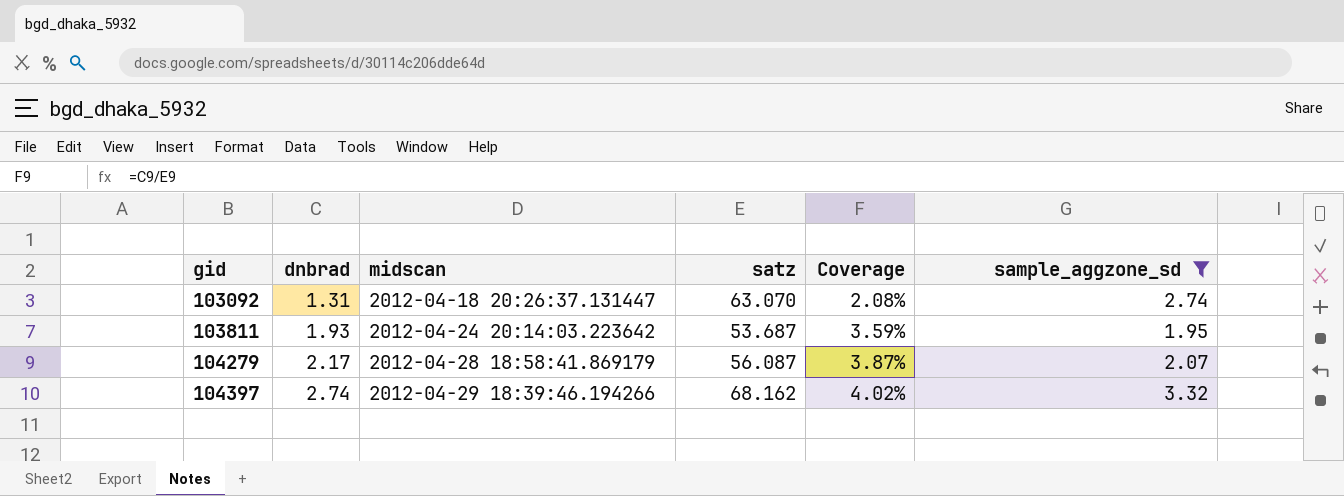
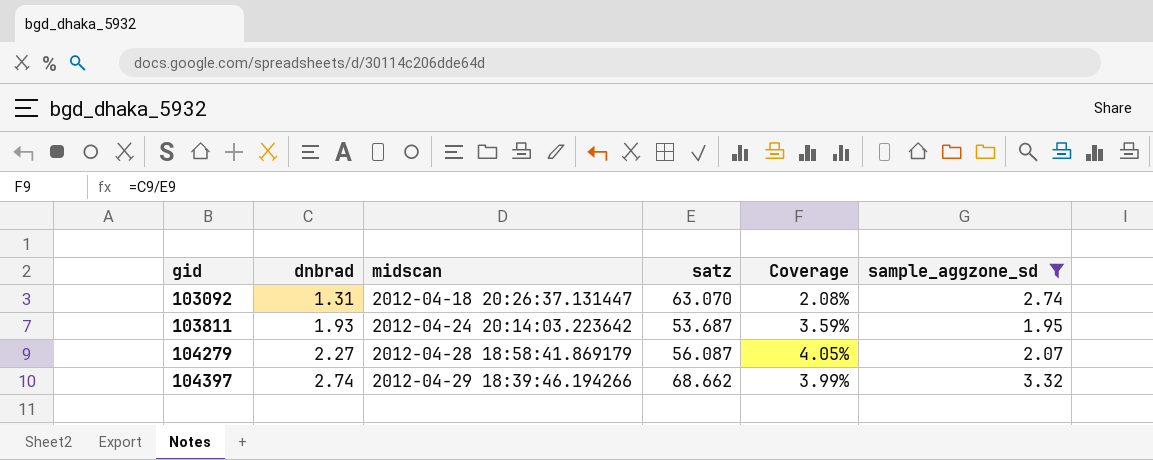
104279 | dnbrad: 2.17 -> 2.27
104279 | Coverage: 3.87% -> 4.05%
104397 | satz: 68.162 -> 68.662
104397 | Coverage: 4.02% -> 3.99%

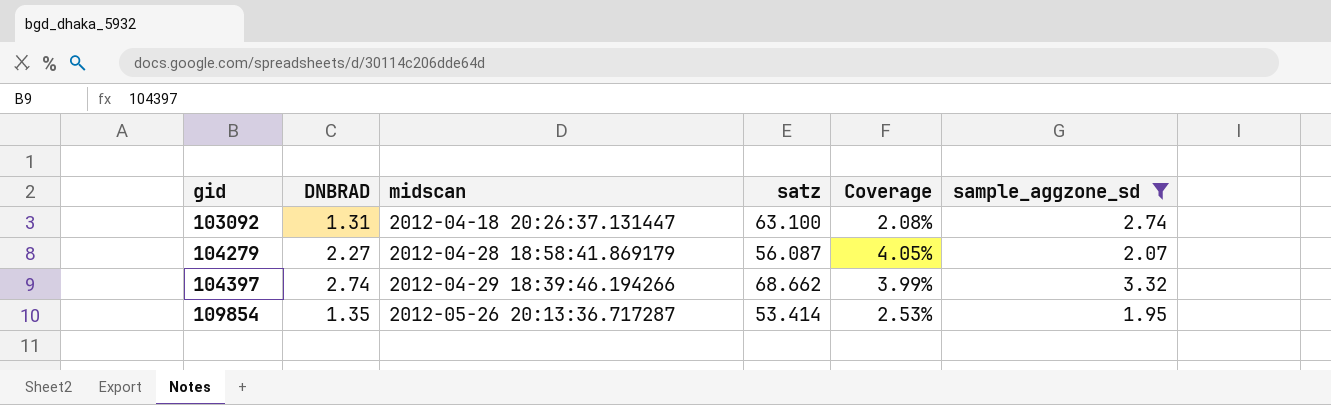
column name: dnbrad -> DNBRAD
row 103811: 1.93 | 2012-04-24 20:14:03.223642 | 53.687 | 3.59% | 1.95 -> none
103092 | satz: 63.070 -> 63.100
row 109854: none -> 1.35 | 2012-05-26 20:13:36.717287 | 53.414 | 2.53% | 1.95

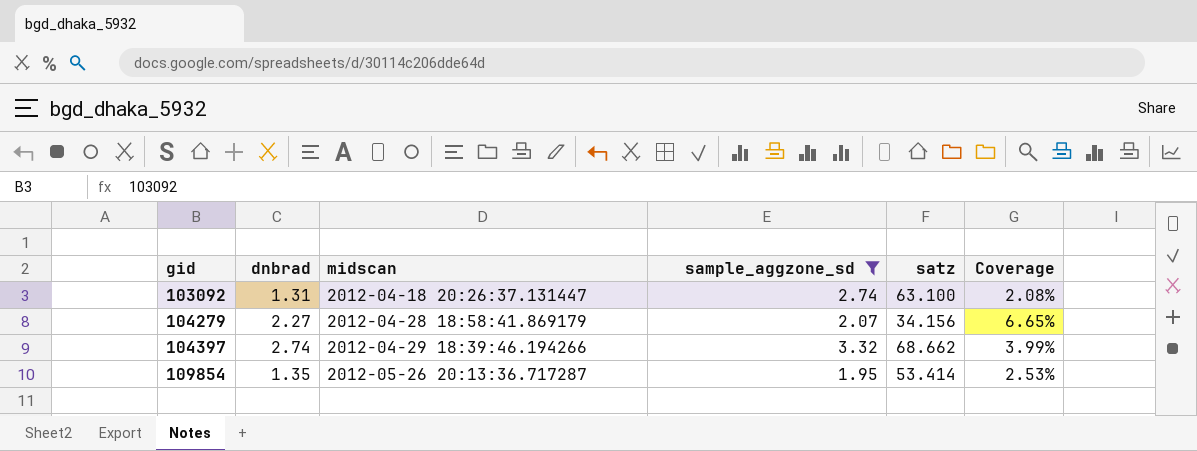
column name: DNBRAD -> dnbrad
column sample_aggzone_sd | position: 6 -> 4
104279 | satz: 56.087 -> 34.156
104279 | Coverage: 4.05% -> 6.65%

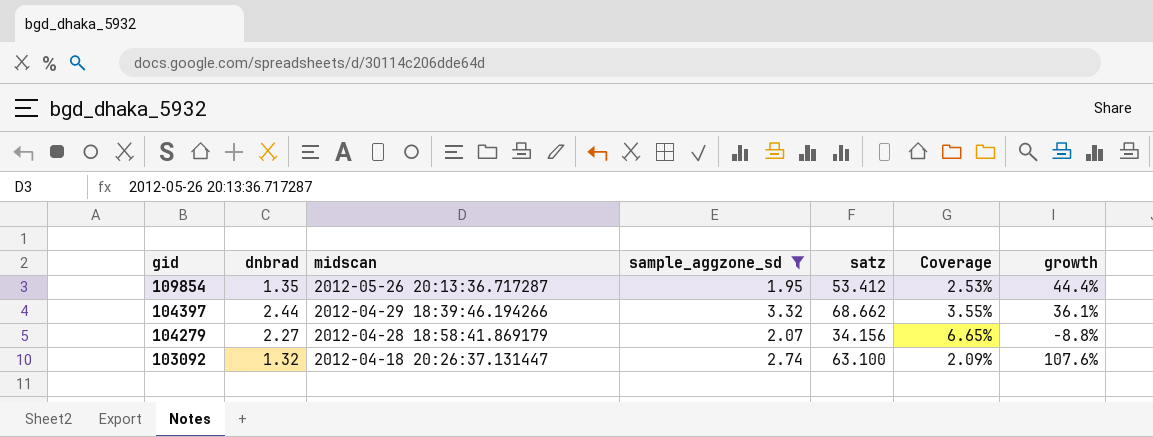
row order: gid ascending -> gid descending
column growth | formula: none -> ([sample_aggzone_sd] - [dnbrad]) / [dnbrad]
109854 | satz: 53.414 -> 53.412
104397 | dnbrad: 2.74 -> 2.44
104397 | Coverage: 3.99% -> 3.55%
103092 | dnbrad: 1.31 -> 1.32
103092 | Coverage: 2.08% -> 2.09%

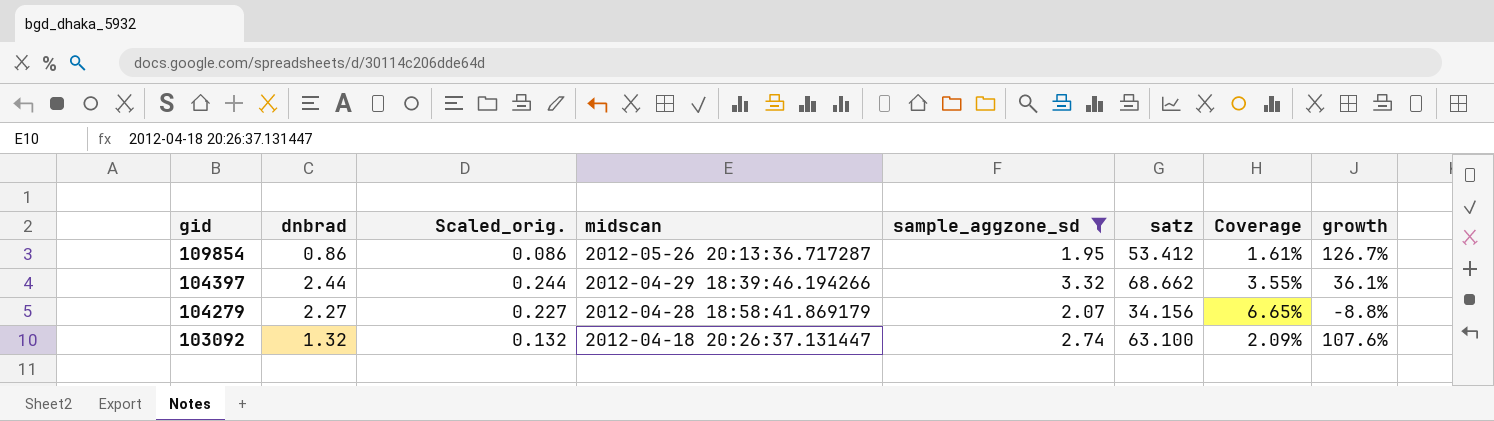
column Scaled_orig. | formula: none -> [dnbrad] * 0.1
109854 | dnbrad: 1.35 -> 0.86
109854 | Coverage: 2.53% -> 1.61%
109854 | growth: 44.4% -> 126.7%

